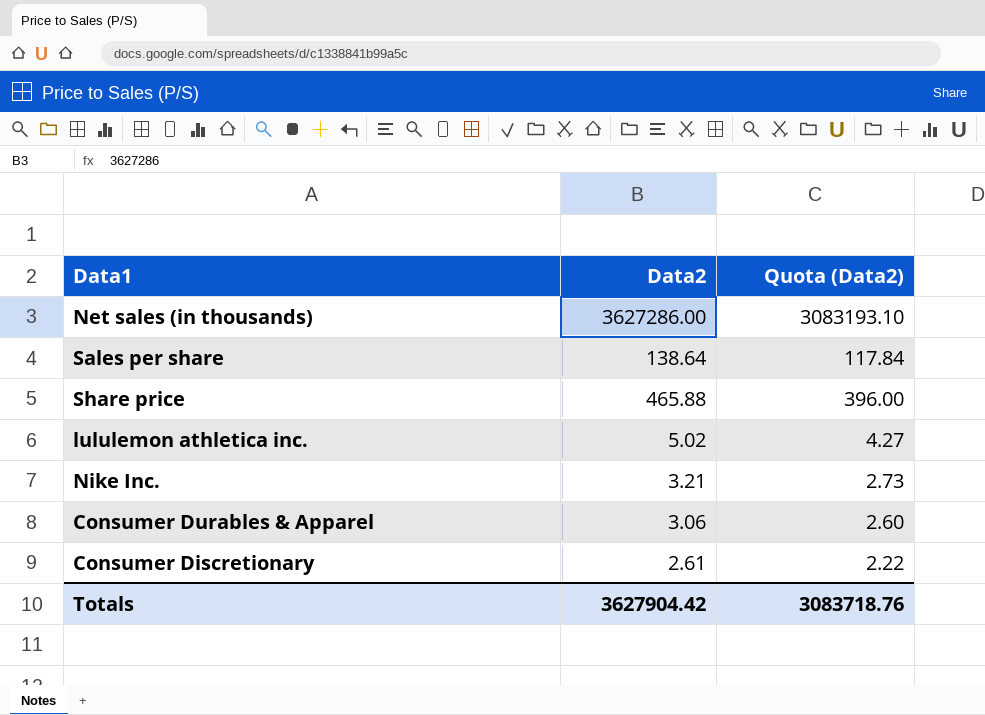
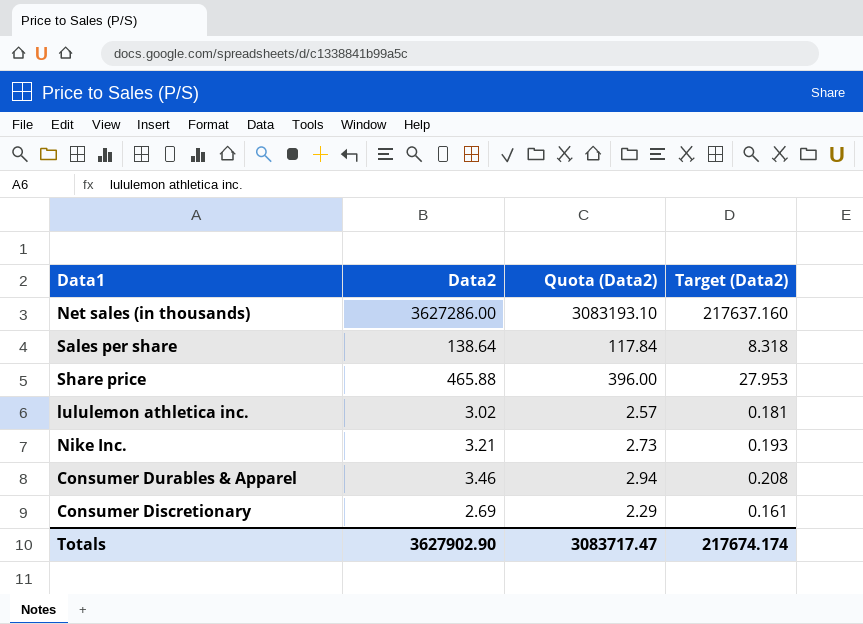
column Target (Data2) | formula: none -> [Data2] * 0.06
lululemon athletica inc. | Data2: 5.02 -> 3.02
lululemon athletica inc. | Quota (Data2): 4.27 -> 2.57
Consumer Durables & Apparel | Data2: 3.06 -> 3.46
Consumer Durables & Apparel | Quota (Data2): 2.60 -> 2.94
Consumer Discretionary | Data2: 2.61 -> 2.69
Consumer Discretionary | Quota (Data2): 2.22 -> 2.29
Totals | Data2: 3627904.42 -> 3627902.90
Totals | Quota (Data2): 3083718.76 -> 3083717.47

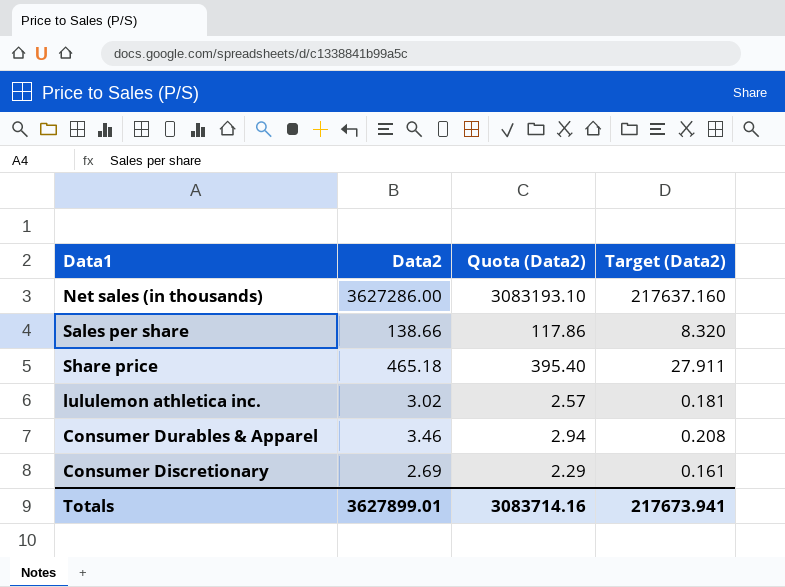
row Nike Inc.: 3.21 | 2.73 | 0.193 -> none
Sales per share | Data2: 138.64 -> 138.66
Sales per share | Quota (Data2): 117.84 -> 117.86
Sales per share | Target (Data2): 8.318 -> 8.320
Share price | Data2: 465.88 -> 465.18
Share price | Quota (Data2): 396.00 -> 395.40
Share price | Target (Data2): 27.953 -> 27.911
Totals | Data2: 3627902.90 -> 3627899.01
Totals | Quota (Data2): 3083717.47 -> 3083714.16
Totals | Target (Data2): 217674.174 -> 217673.941

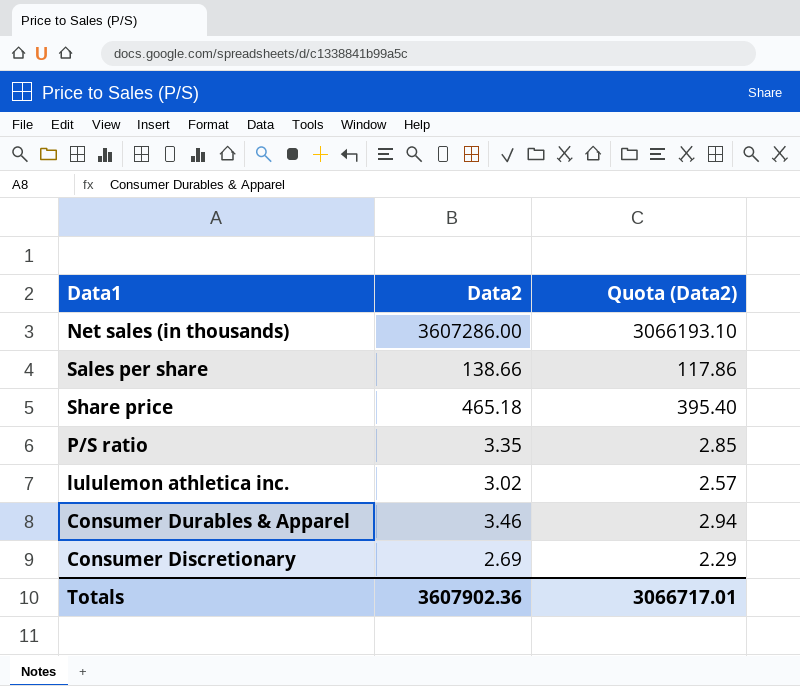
column Target (Data2) | formula: [Data2] * 0.06 -> none
Net sales (in thousands) | Data2: 3627286.00 -> 3607286.00
Net sales (in thousands) | Quota (Data2): 3083193.10 -> 3066193.10
row P/S ratio: none -> 3.35 | 2.85
Totals | Data2: 3627899.01 -> 3607902.36
Totals | Quota (Data2): 3083714.16 -> 3066717.01

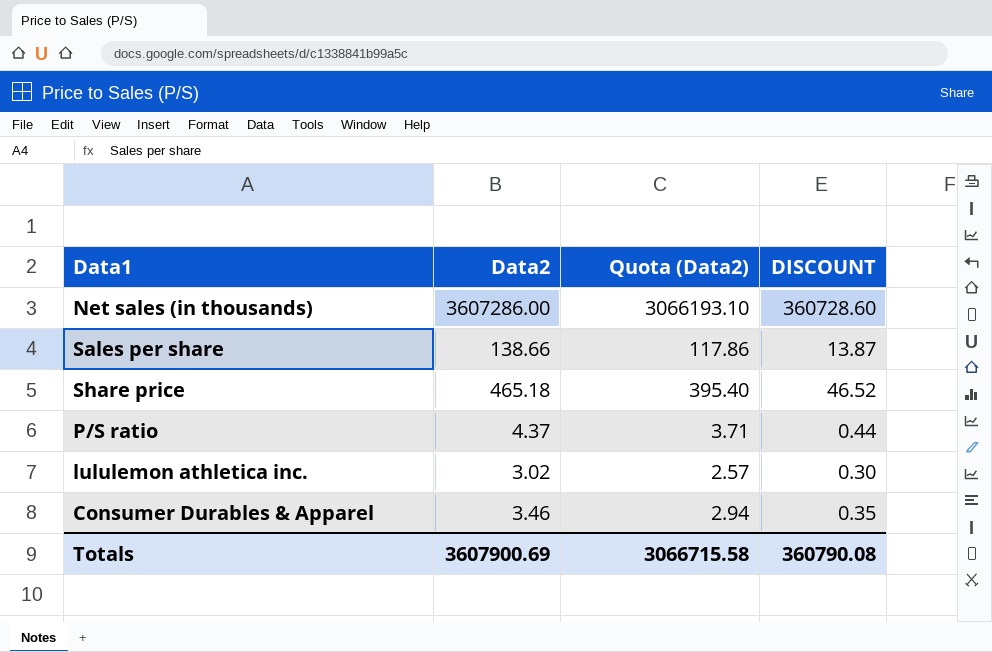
column DISCOUNT | formula: none -> [Data2] * 0.1
row Consumer Discretionary: 2.69 | 2.29 -> none
P/S ratio | Data2: 3.35 -> 4.37
P/S ratio | Quota (Data2): 2.85 -> 3.71
Totals | Data2: 3607902.36 -> 3607900.69
Totals | Quota (Data2): 3066717.01 -> 3066715.58

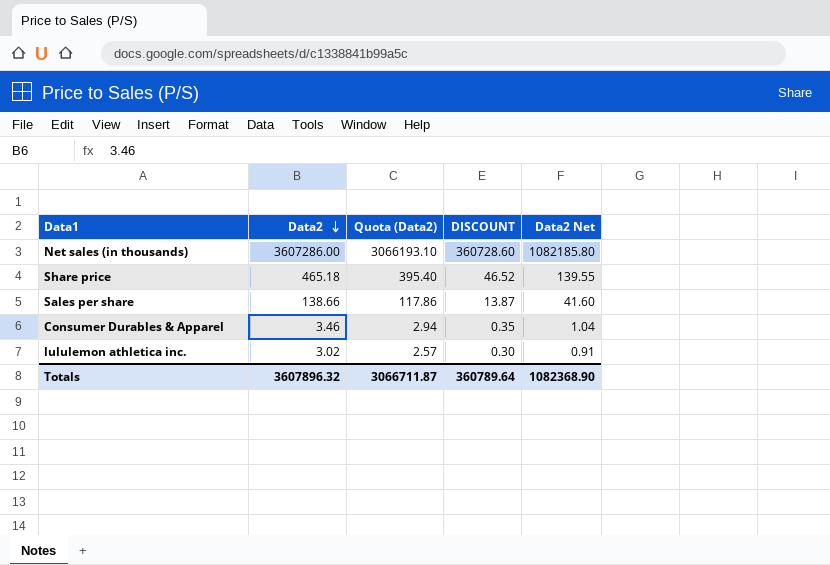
row order: none -> Data2 descending
column Data2 Net | formula: none -> [Data2] * 0.3
row P/S ratio: 4.37 | 3.71 | 0.44 -> none
Totals | Data2: 3607900.69 -> 3607896.32
Totals | Quota (Data2): 3066715.58 -> 3066711.87
Totals | DISCOUNT: 360790.08 -> 360789.64

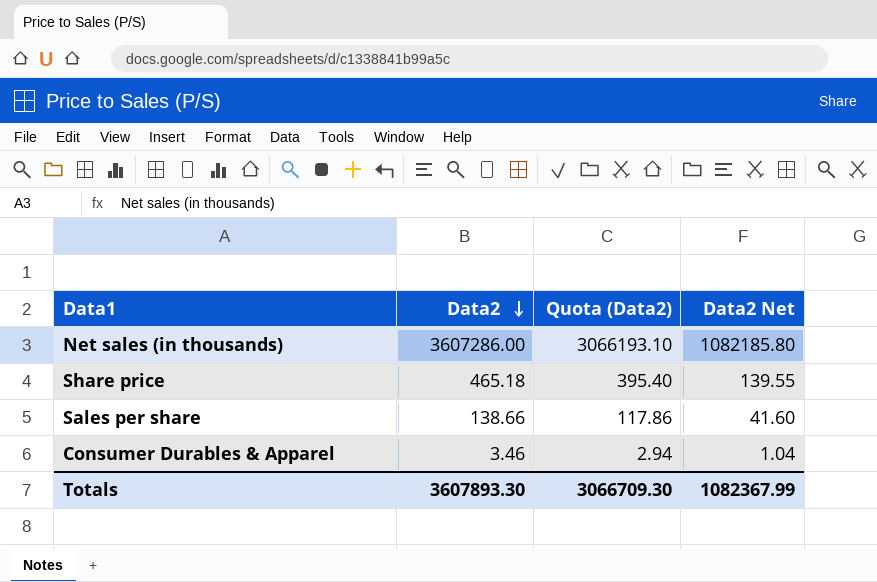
column DISCOUNT | formula: [Data2] * 0.1 -> none
row lululemon athletica inc.: 3.02 | 2.57 | 0.30 | 0.91 -> none
Totals | Data2: 3607896.32 -> 3607893.30
Totals | Quota (Data2): 3066711.87 -> 3066709.30
Totals | Data2 Net: 1082368.90 -> 1082367.99

